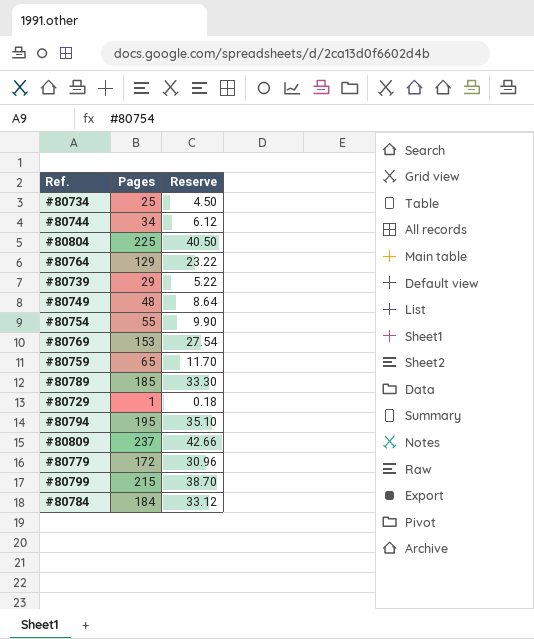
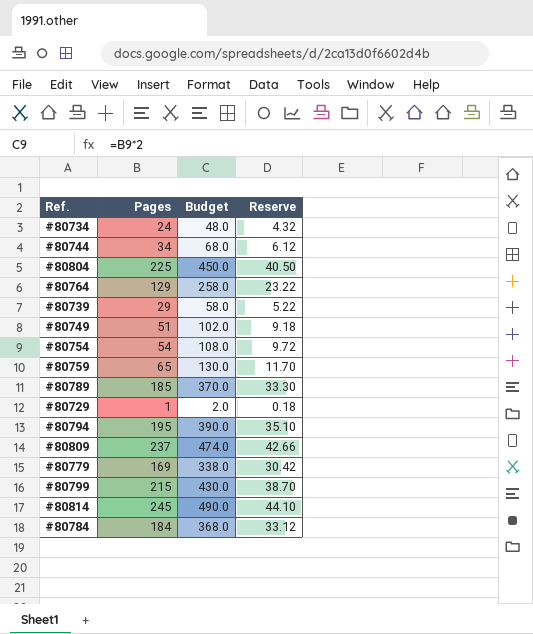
column Budget | formula: none -> [Pages] * 2
row #80769: 153 | 27.54 -> none
#80734 | Pages: 25 -> 24
#80734 | Reserve: 4.50 -> 4.32
#80749 | Pages: 48 -> 51
#80749 | Reserve: 8.64 -> 9.18
#80754 | Pages: 55 -> 54
#80754 | Reserve: 9.90 -> 9.72
#80779 | Pages: 172 -> 169
#80779 | Reserve: 30.96 -> 30.42
row #80814: none -> 245 | 490.0 | 44.10

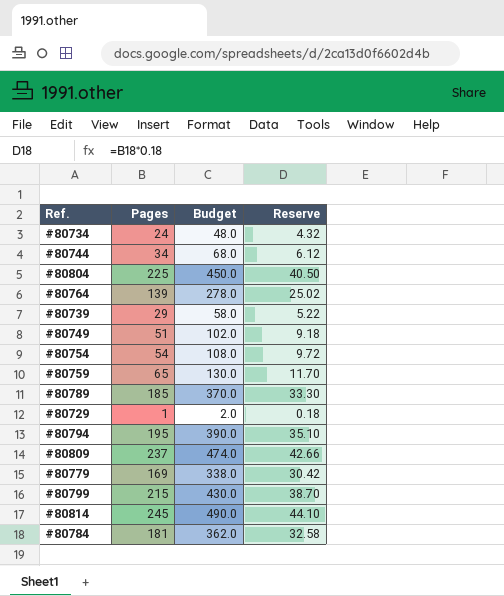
#80764 | Pages: 129 -> 139
#80764 | Budget: 258.0 -> 278.0
#80764 | Reserve: 23.22 -> 25.02
#80784 | Pages: 184 -> 181
#80784 | Budget: 368.0 -> 362.0
#80784 | Reserve: 33.12 -> 32.58

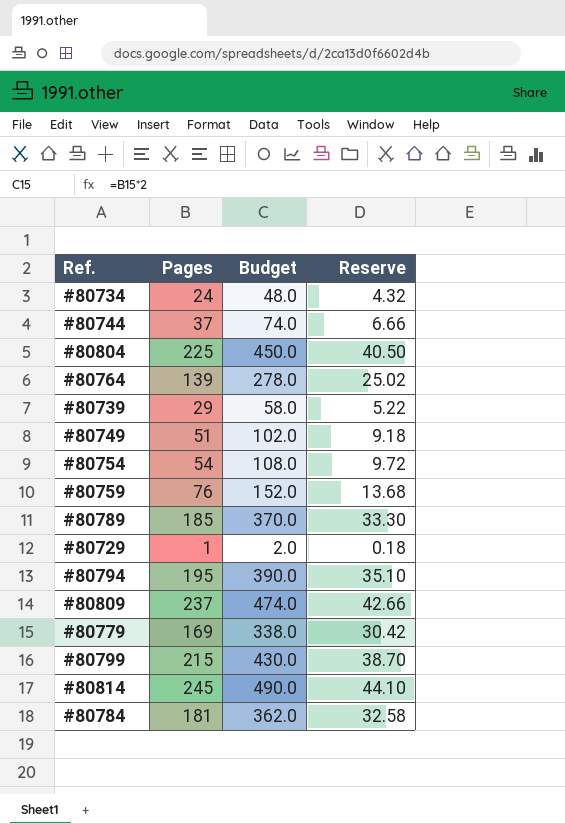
#80744 | Pages: 34 -> 37
#80744 | Budget: 68.0 -> 74.0
#80744 | Reserve: 6.12 -> 6.66
#80759 | Pages: 65 -> 76
#80759 | Budget: 130.0 -> 152.0
#80759 | Reserve: 11.70 -> 13.68

